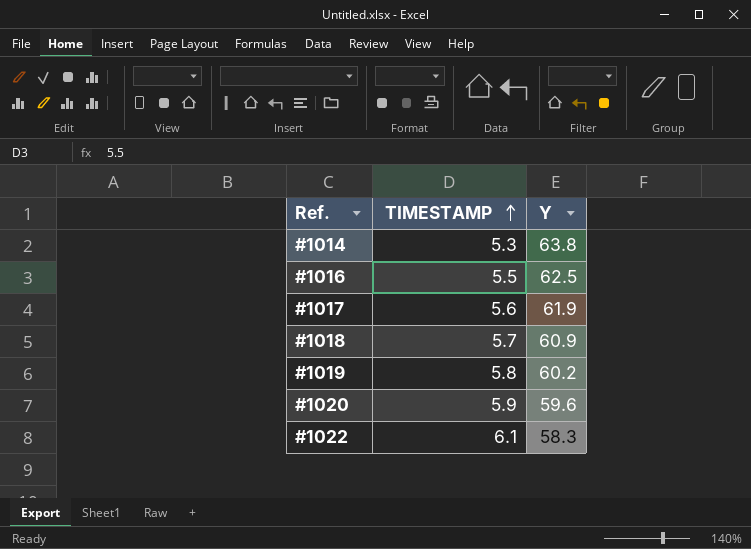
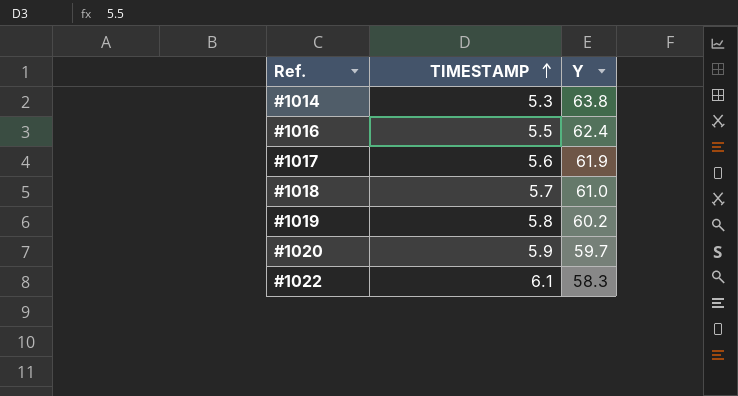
#1016 | Y: 62.5 -> 62.4
#1018 | Y: 60.9 -> 61.0
#1020 | Y: 59.6 -> 59.7

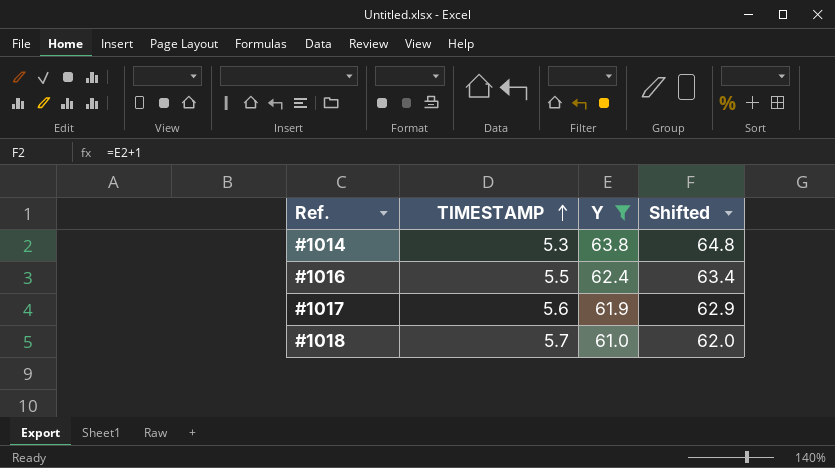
filter: none -> Y >= 61.0
column Shifted | formula: none -> [Y] + 1

